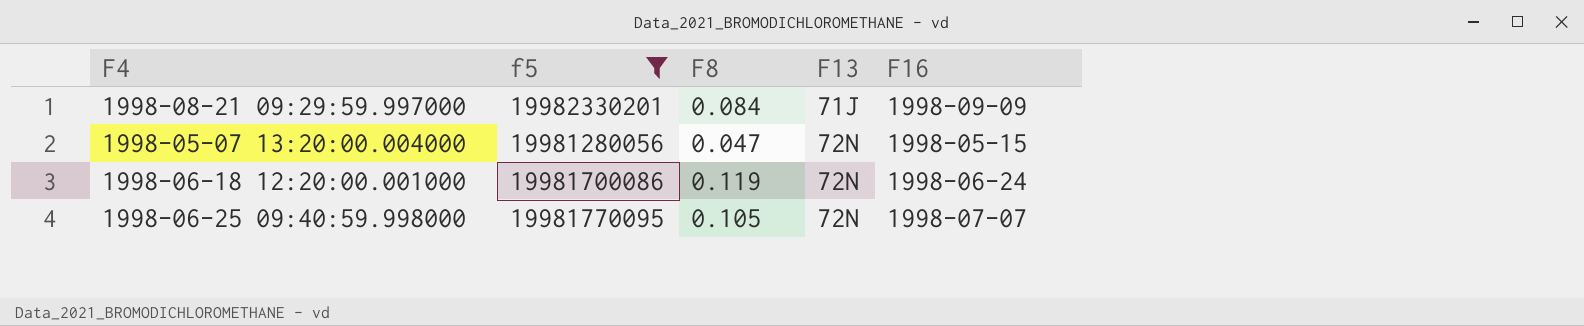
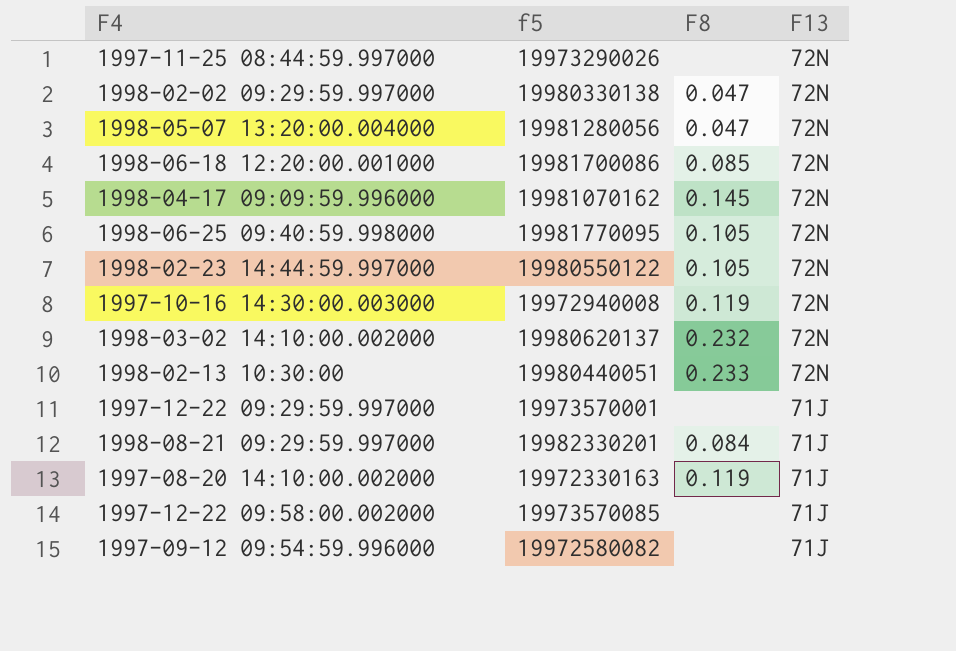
filter: f5 >= 19981280056 -> none
row order: F13 ascending -> F13 descending
column F16 | position: 5 -> none
1998-06-18 12:20:00.001000 | F8: 0.119 -> 0.085

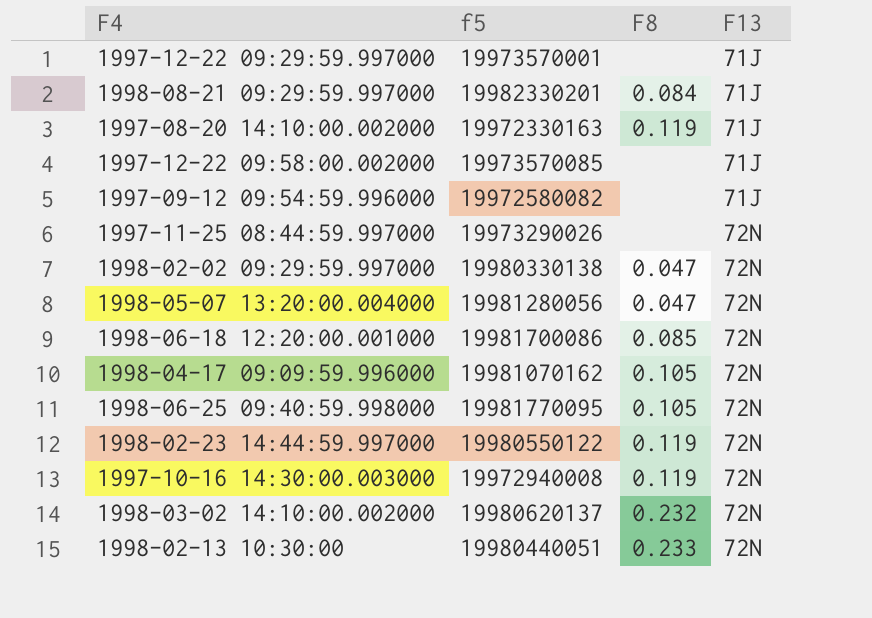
row order: F13 descending -> F13 ascending
1998-04-17 09:09:59.996000 | F8: 0.145 -> 0.105
1998-02-23 14:44:59.997000 | F8: 0.105 -> 0.119

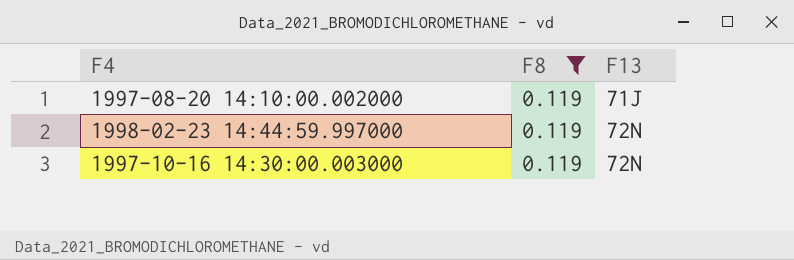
filter: none -> F8 = 0.119
column f5 | position: 2 -> none

